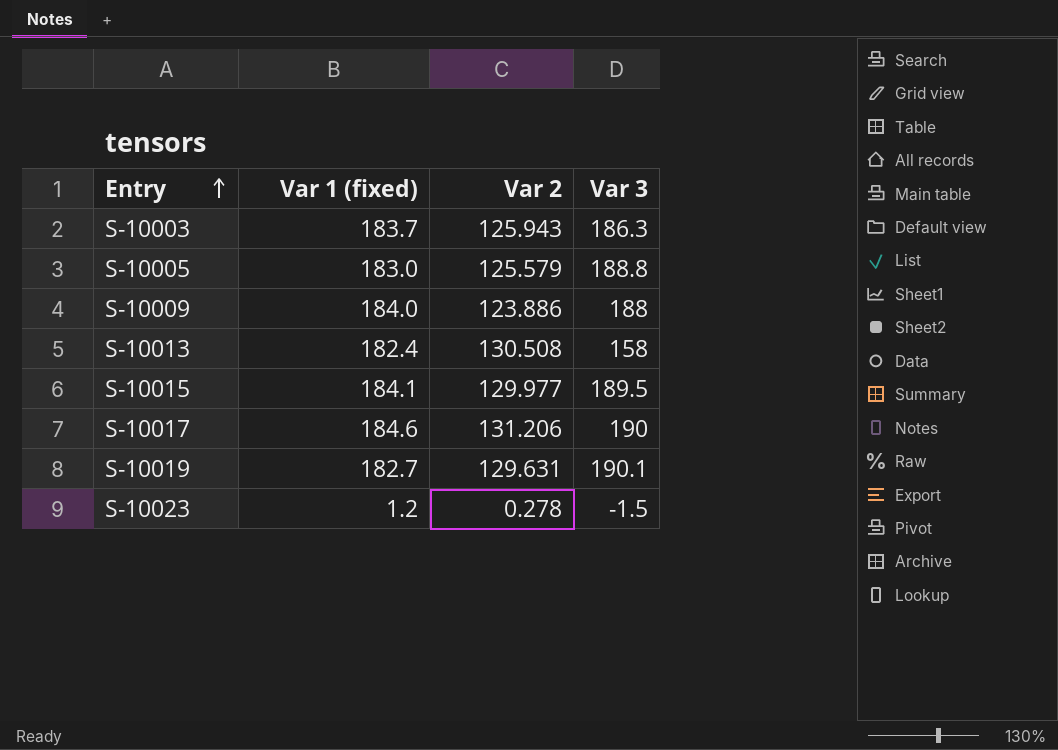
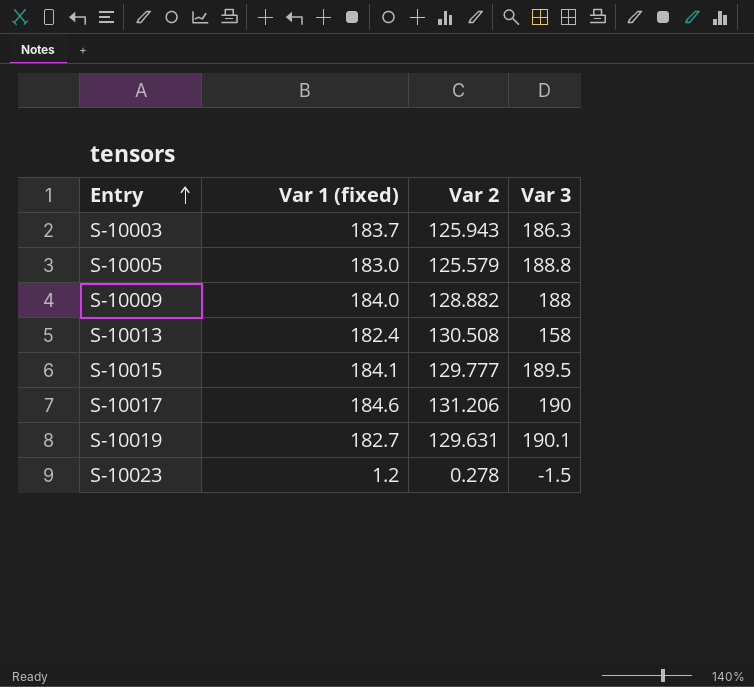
S-10009 | Var 2: 123.886 -> 128.882
S-10015 | Var 2: 129.977 -> 129.777

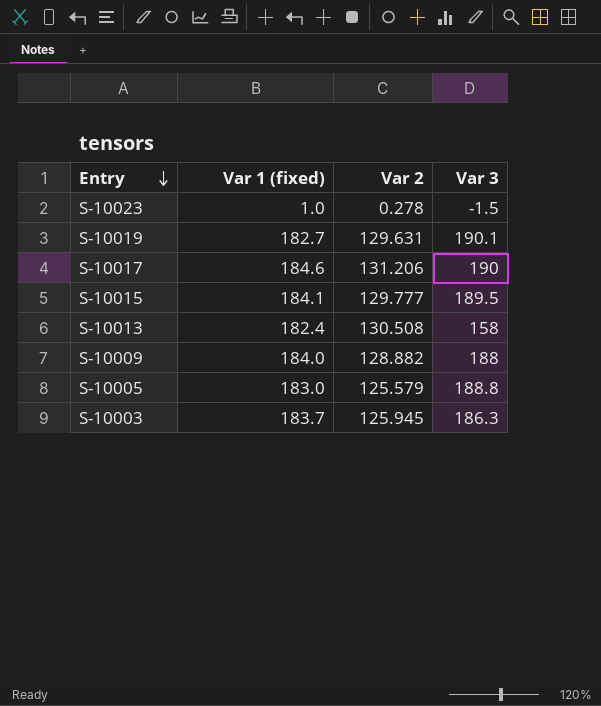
row order: Entry ascending -> Entry descending
S-10023 | Var 1 (fixed): 1.2 -> 1.0
S-10003 | Var 2: 125.943 -> 125.945

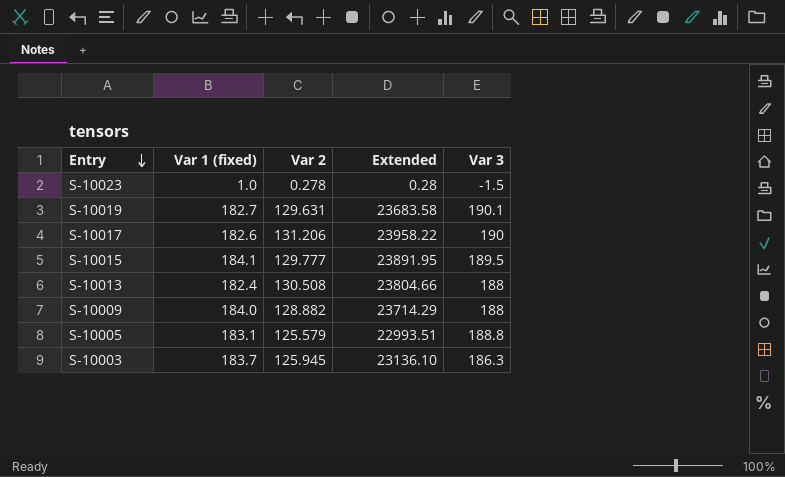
column Extended | formula: none -> [Var 1 (fixed)] * [Var 2]
S-10017 | Var 1 (fixed): 184.6 -> 182.6
S-10013 | Var 3: 158 -> 188
S-10005 | Var 1 (fixed): 183.0 -> 183.1

